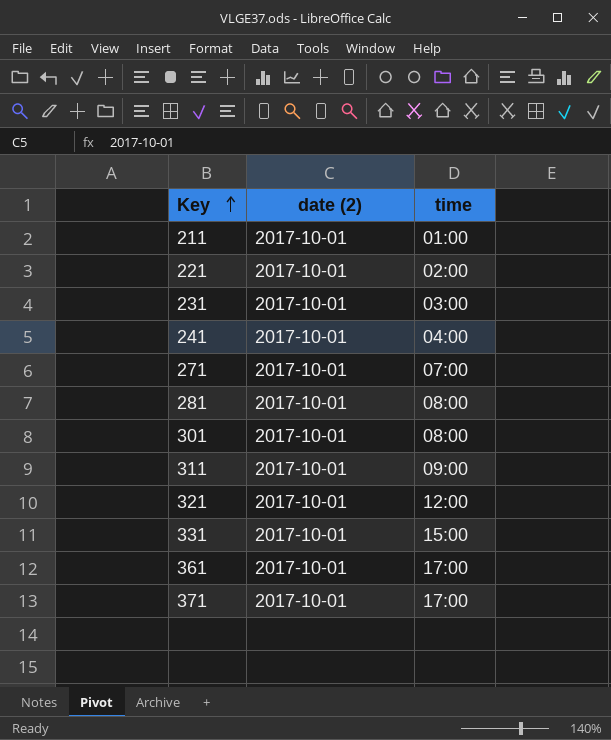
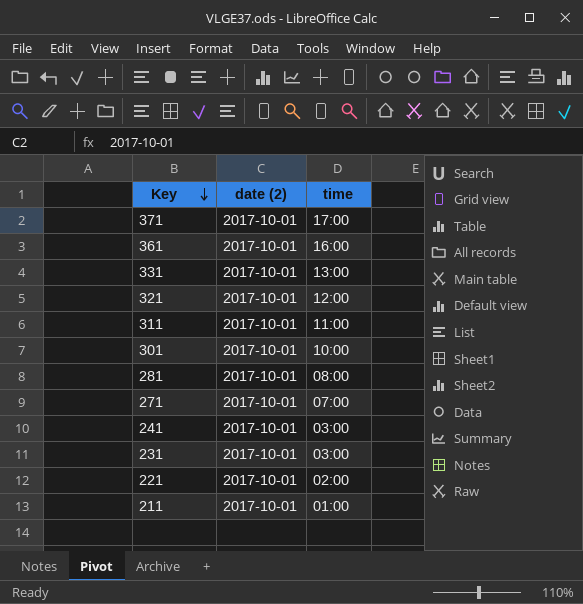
row order: Key ascending -> Key descending
361 | time: 17:00 -> 16:00
331 | time: 15:00 -> 13:00
311 | time: 09:00 -> 11:00
301 | time: 08:00 -> 10:00
241 | time: 04:00 -> 03:00

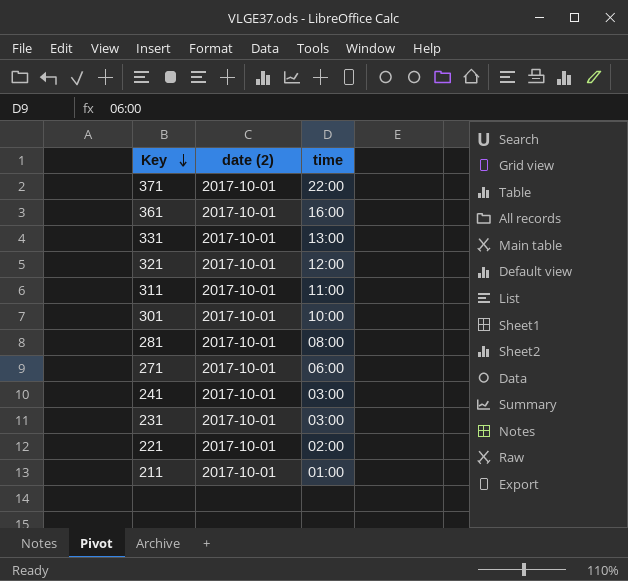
371 | time: 17:00 -> 22:00
271 | time: 07:00 -> 06:00

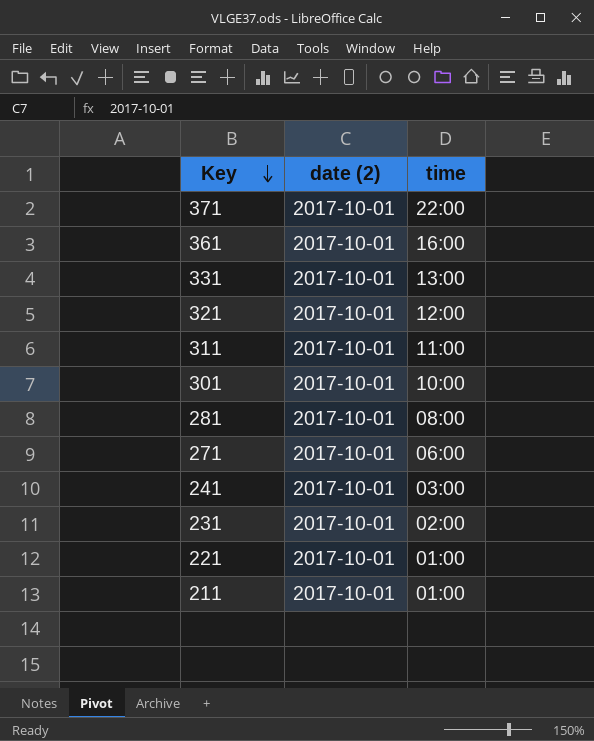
231 | time: 03:00 -> 02:00
221 | time: 02:00 -> 01:00

